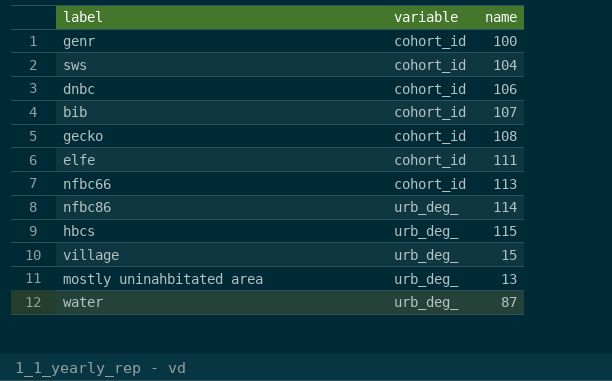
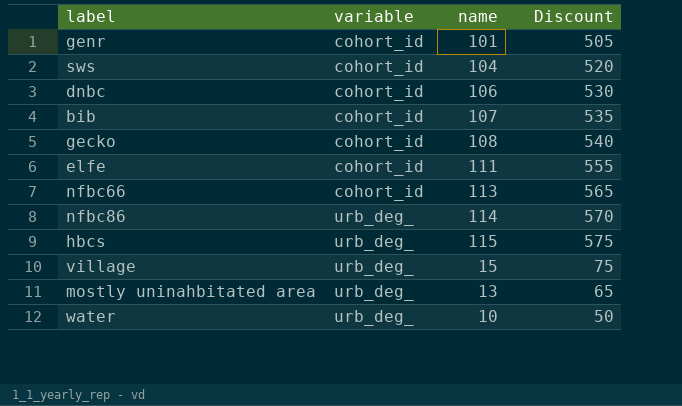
column Discount | formula: none -> [name] * 5
genr | name: 100 -> 101
water | name: 87 -> 10

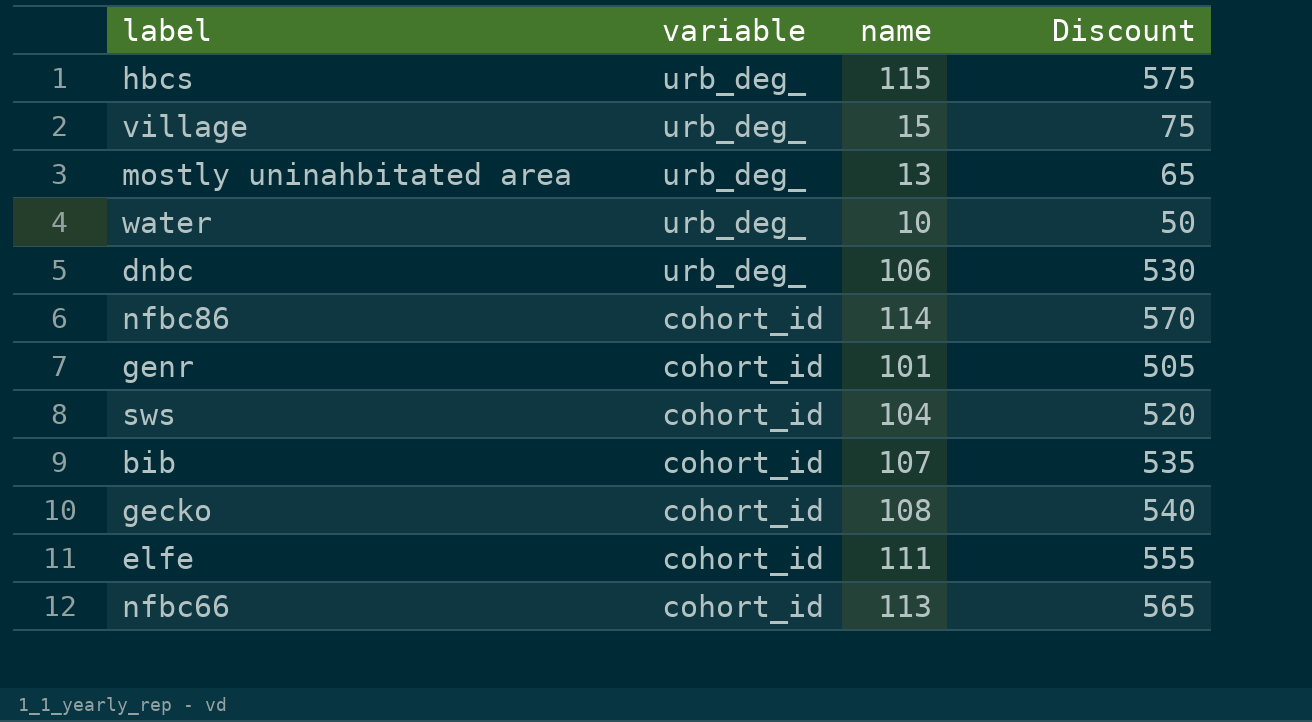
row order: variable ascending -> variable descending
dnbc | variable: cohort_id -> urb_deg_
nfbc86 | variable: urb_deg_ -> cohort_id

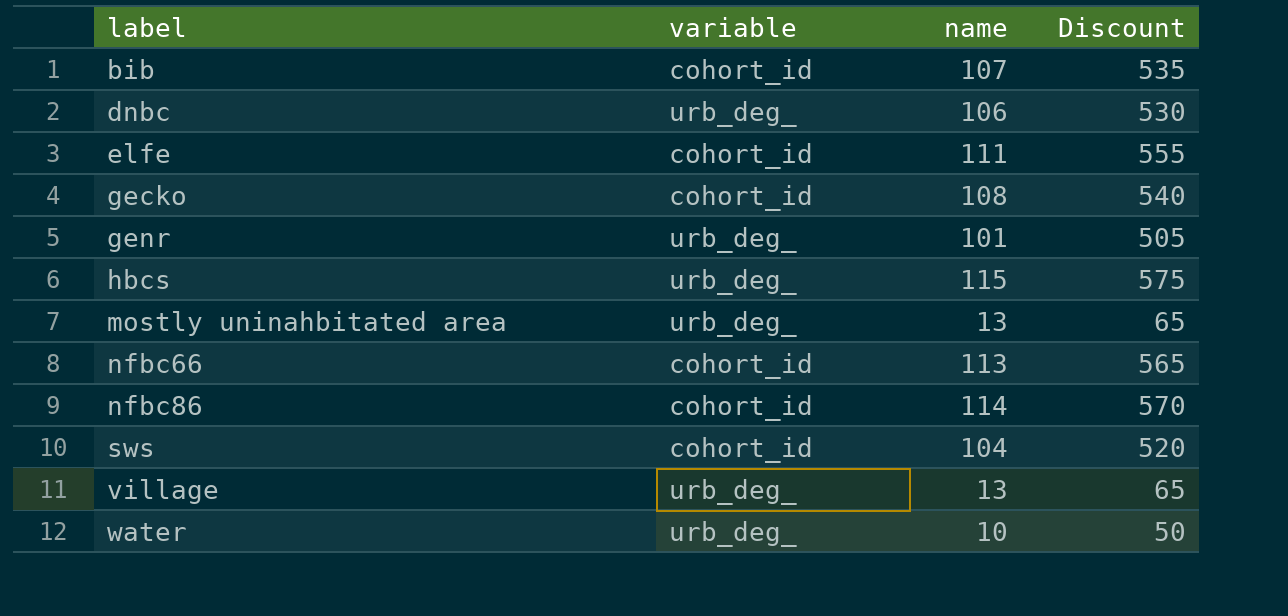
row order: variable descending -> label ascending
genr | variable: cohort_id -> urb_deg_
village | name: 15 -> 13
village | Discount: 75 -> 65

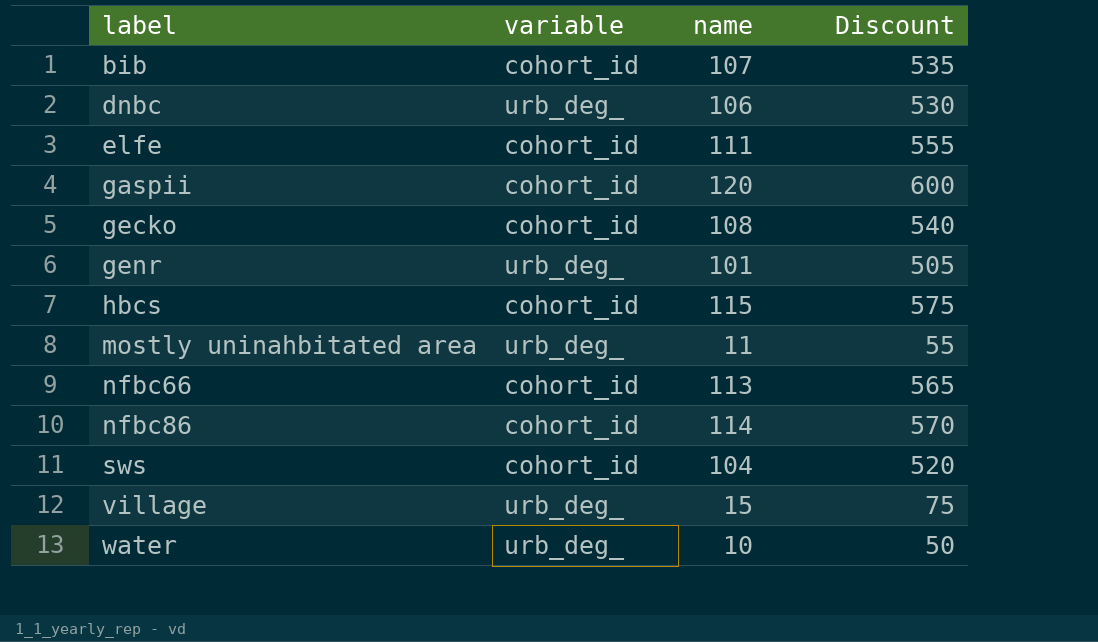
row gaspii: none -> cohort_id | 120 | 600
hbcs | variable: urb_deg_ -> cohort_id
mostly uninahbitated area | name: 13 -> 11
mostly uninahbitated area | Discount: 65 -> 55
village | name: 13 -> 15
village | Discount: 65 -> 75

